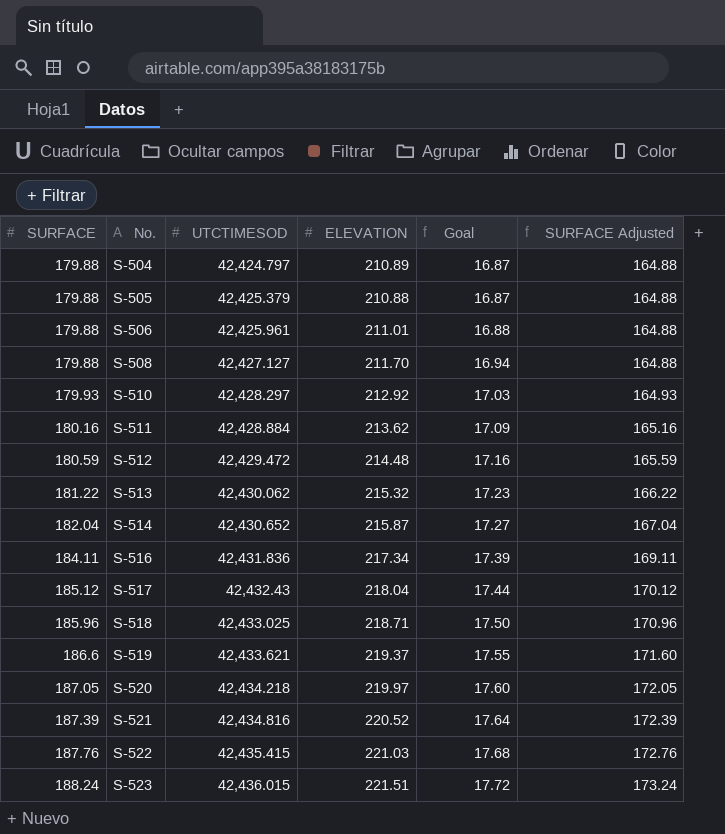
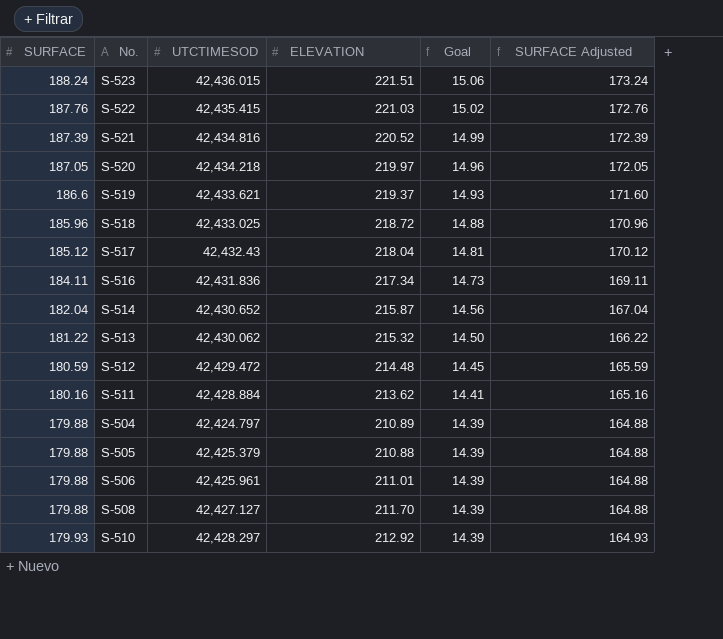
row order: SURFACE ascending -> Goal descending
column Goal | formula: [ELEVATION] * 0.08 -> [SURFACE] * 0.08
S-518 | ELEVATION: 218.71 -> 218.72

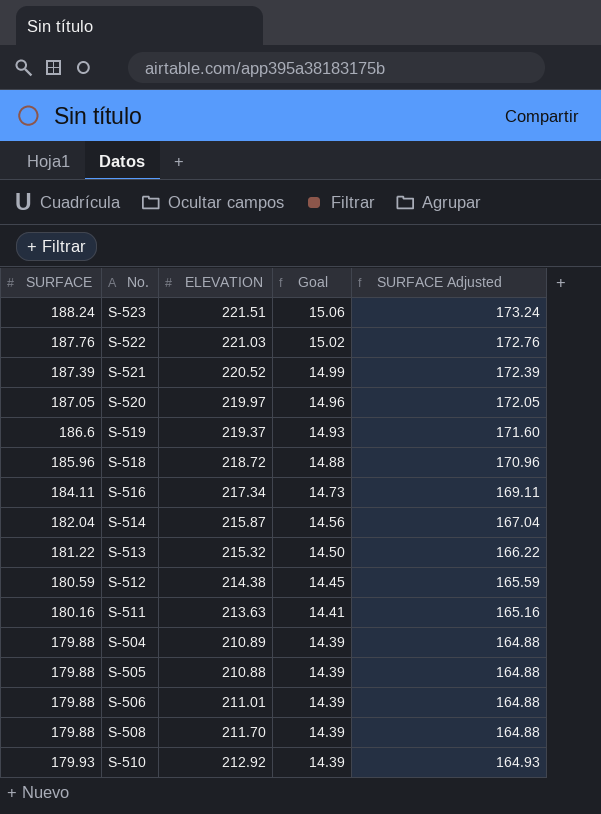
column UTCTIMESOD | position: 3 -> none
row S-517: 185.12 | 42,432.43 | 218.04 | 14.81 | 170.12 -> none
S-512 | ELEVATION: 214.48 -> 214.38
S-511 | ELEVATION: 213.62 -> 213.63

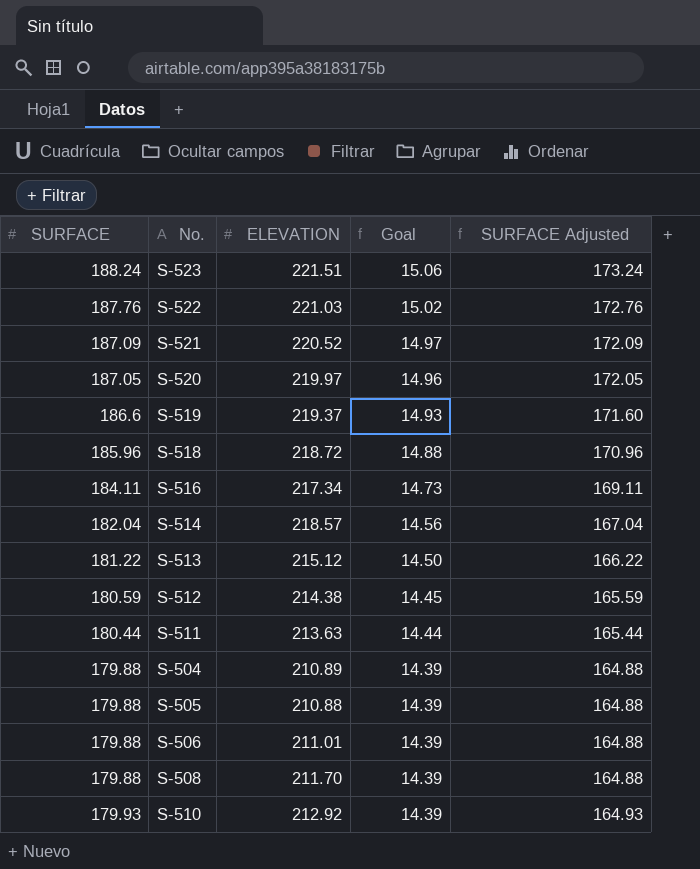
S-521 | SURFACE: 187.39 -> 187.09
S-521 | Goal: 14.99 -> 14.97
S-521 | SURFACE Adjusted: 172.39 -> 172.09
S-514 | ELEVATION: 215.87 -> 218.57
S-513 | ELEVATION: 215.32 -> 215.12
S-511 | SURFACE: 180.16 -> 180.44
S-511 | Goal: 14.41 -> 14.44
S-511 | SURFACE Adjusted: 165.16 -> 165.44

